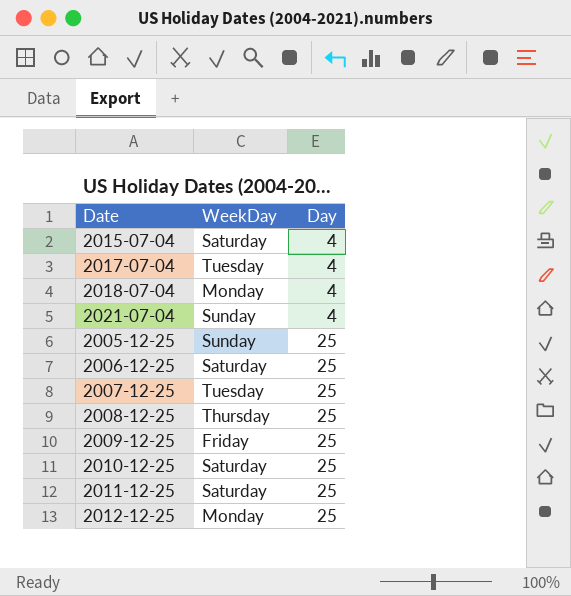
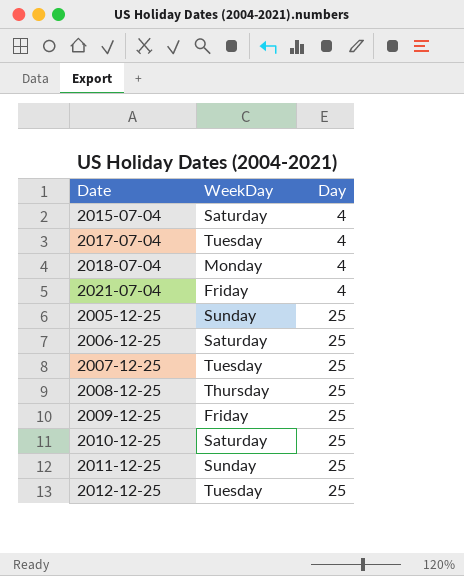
2021-07-04 | WeekDay: Sunday -> Friday
2011-12-25 | WeekDay: Saturday -> Sunday
2012-12-25 | WeekDay: Monday -> Tuesday

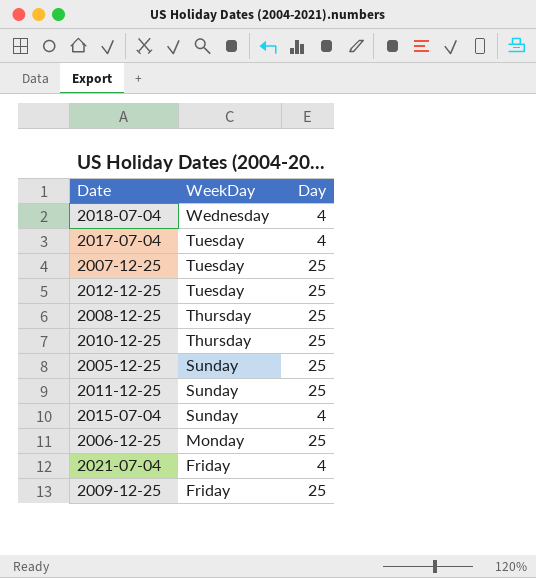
row order: Day ascending -> WeekDay descending
2018-07-04 | WeekDay: Monday -> Wednesday
2010-12-25 | WeekDay: Saturday -> Thursday
2015-07-04 | WeekDay: Saturday -> Sunday
2006-12-25 | WeekDay: Saturday -> Monday

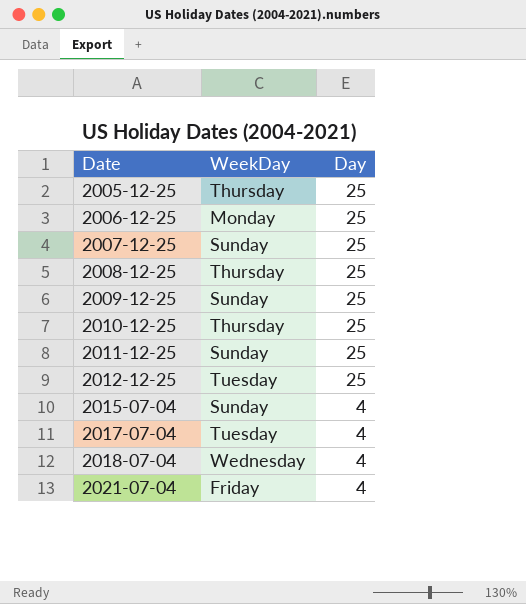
row order: WeekDay descending -> Date ascending
2005-12-25 | WeekDay: Sunday -> Thursday
2007-12-25 | WeekDay: Tuesday -> Sunday
2009-12-25 | WeekDay: Friday -> Sunday

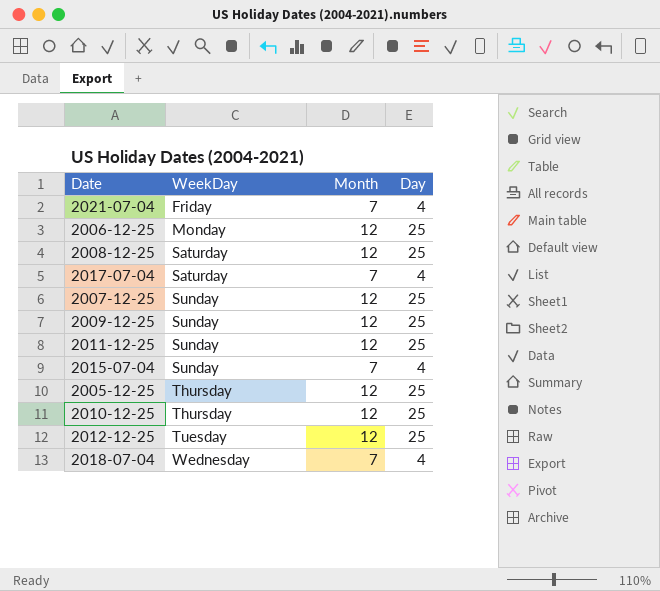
row order: Date ascending -> WeekDay ascending
column Month | position: none -> 3
2008-12-25 | WeekDay: Thursday -> Saturday
2017-07-04 | WeekDay: Tuesday -> Saturday

